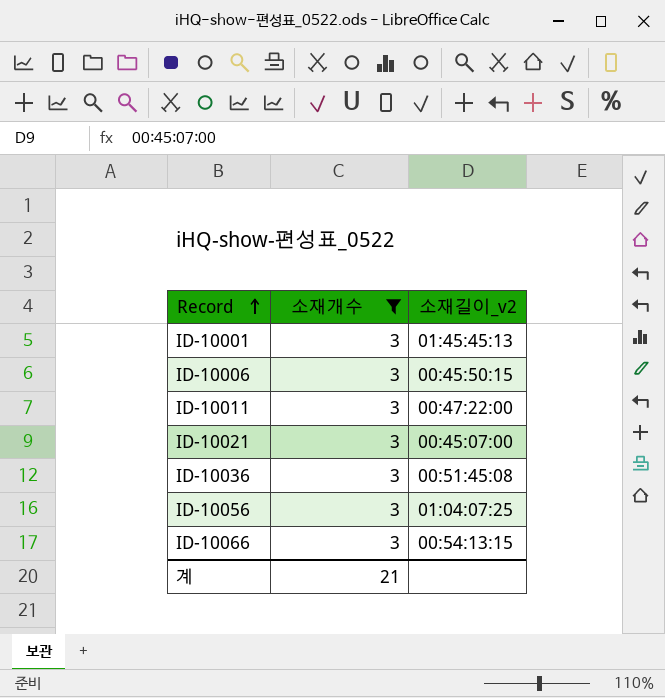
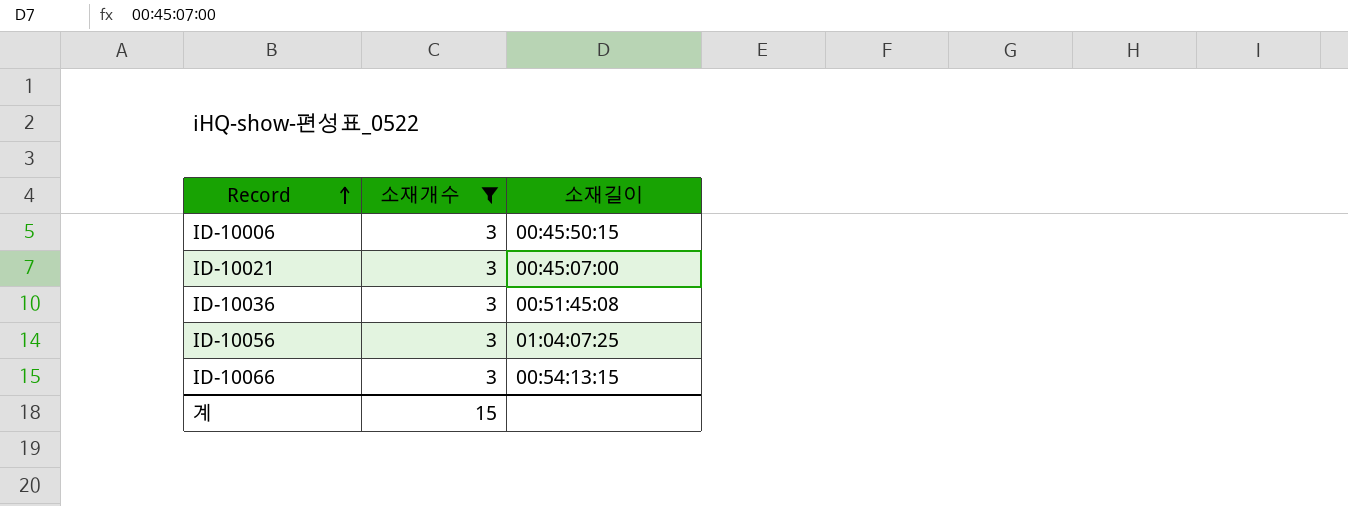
column name: 소재길이_v2 -> 소재길이
row ID-10001: 3 | 01:45:45:13 -> none
row ID-10011: 3 | 00:47:22:00 -> none
계 | 소재개수: 21 -> 15

